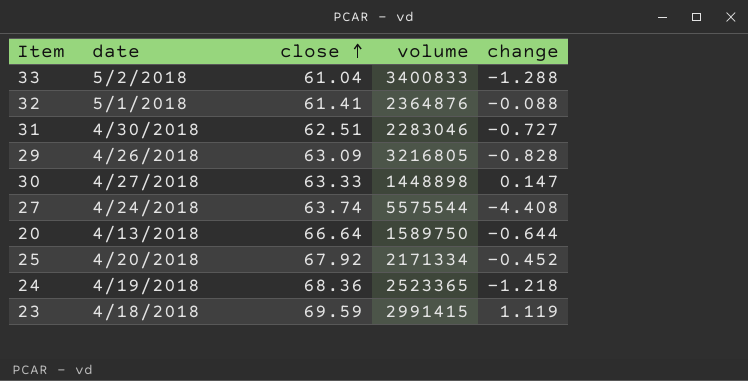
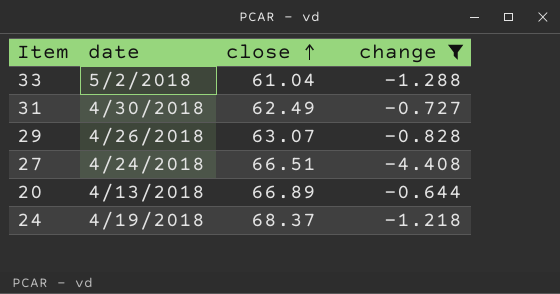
filter: none -> change <= -0.644
column volume | position: 4 -> none
31 | close: 62.51 -> 62.49
29 | close: 63.09 -> 63.07
27 | close: 63.74 -> 66.51
20 | close: 66.64 -> 66.89
24 | close: 68.36 -> 68.37

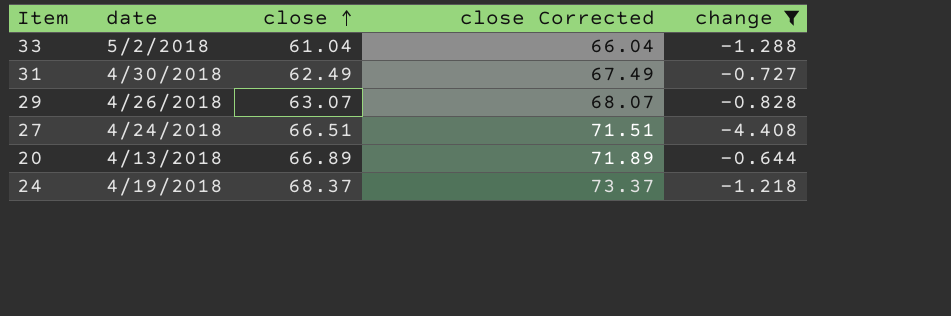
column close Corrected | formula: none -> [close] + 5

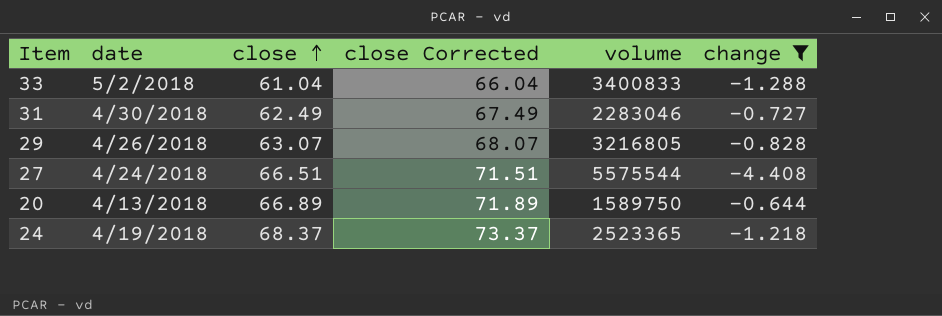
column volume | position: none -> 5

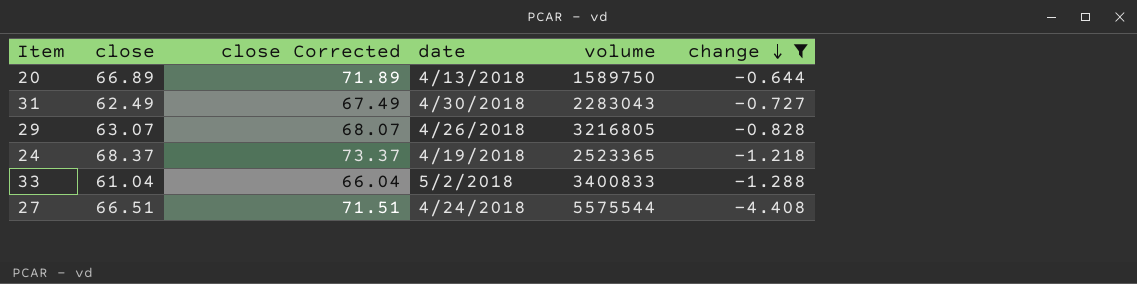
row order: close ascending -> change descending
column date | position: 2 -> 4
31 | volume: 2283046 -> 2283043

